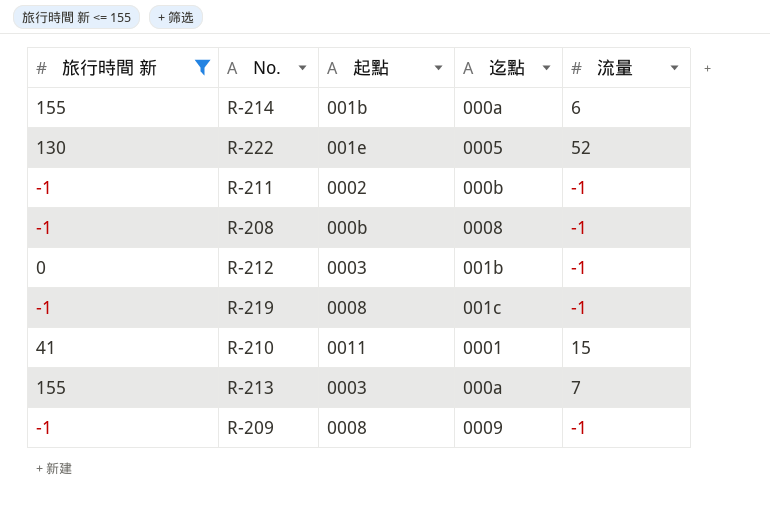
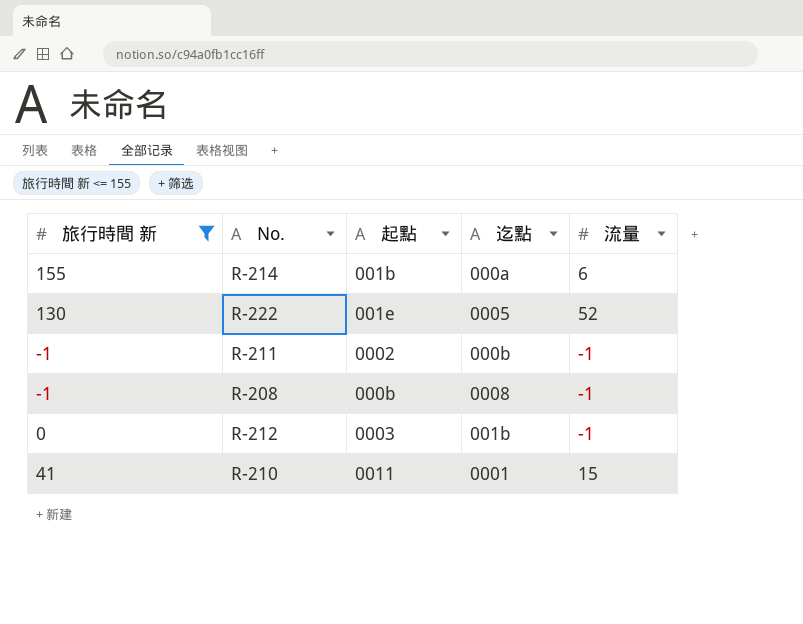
row R-219: -1 | 0008 | 001c | -1 -> none
row R-213: 155 | 0003 | 000a | 7 -> none
row R-209: -1 | 0008 | 0009 | -1 -> none

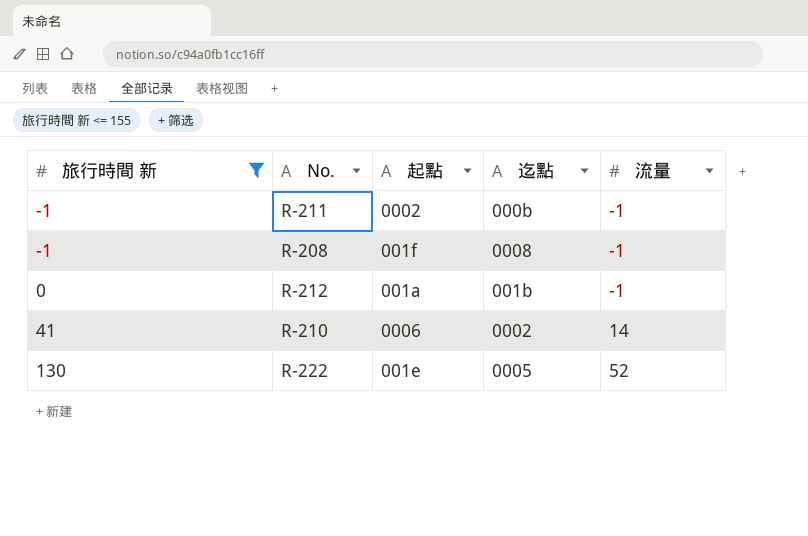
row order: none -> 旅行時間 新 ascending
row R-214: 155 | 001b | 000a | 6 -> none
R-208 | 起點: 000b -> 001f
R-212 | 起點: 0003 -> 001a
R-210 | 起點: 0011 -> 0006
R-210 | 迄點: 0001 -> 0002
R-210 | 流量: 15 -> 14

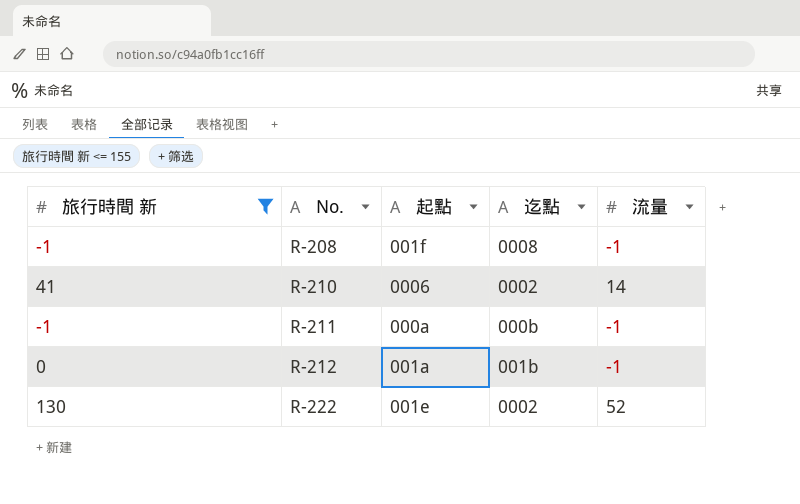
row order: 旅行時間 新 ascending -> No. ascending
R-211 | 起點: 0002 -> 000a
R-222 | 迄點: 0005 -> 0002

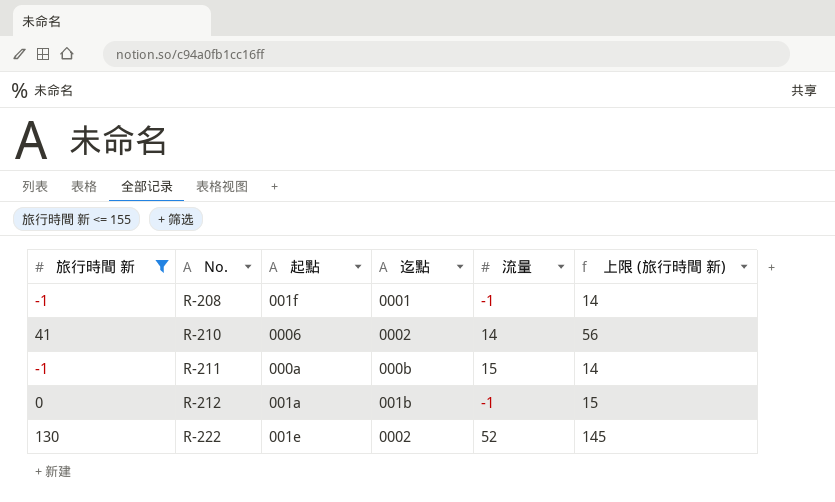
column 上限 (旅行時間 新) | formula: none -> [旅行時間 新] + 15
R-208 | 迄點: 0008 -> 0001
R-211 | 流量: -1 -> 15

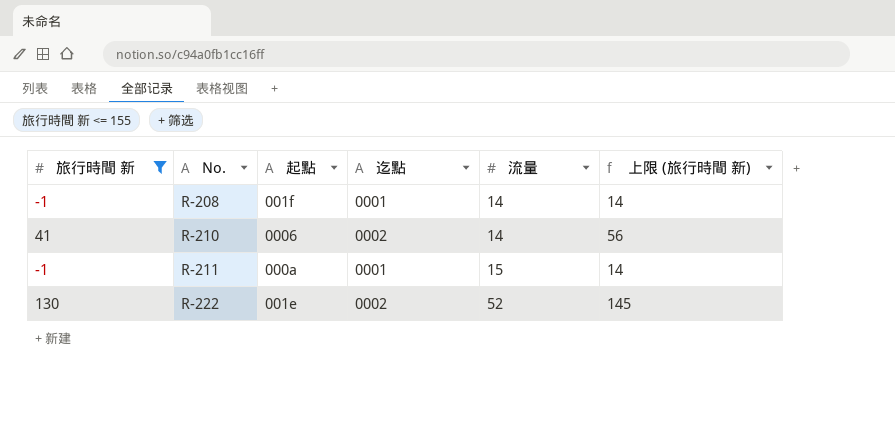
row R-212: 0 | 001a | 001b | -1 | 15 -> none
R-208 | 流量: -1 -> 14
R-211 | 迄點: 000b -> 0001

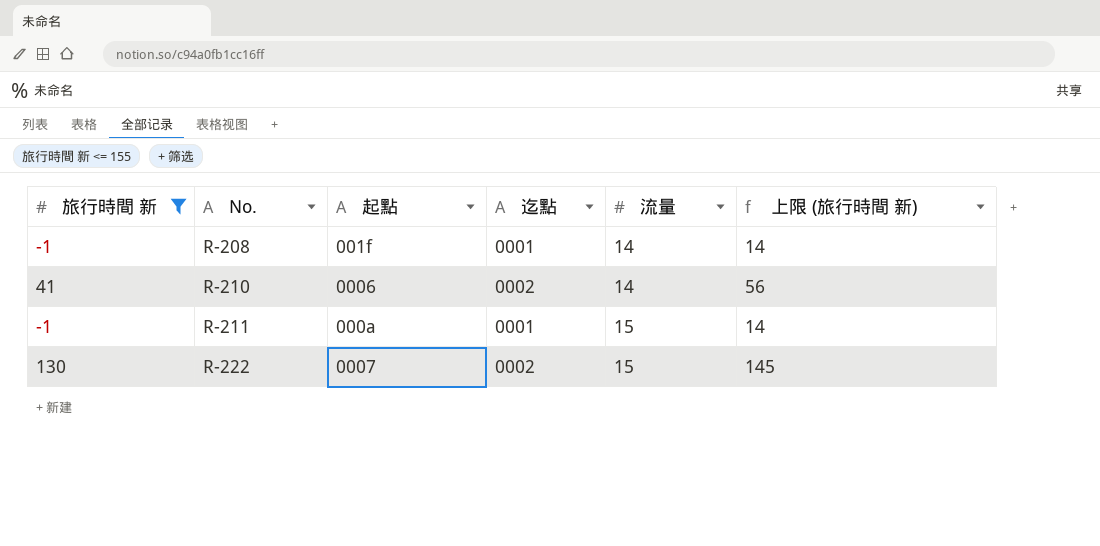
R-222 | 起點: 001e -> 0007
R-222 | 流量: 52 -> 15

